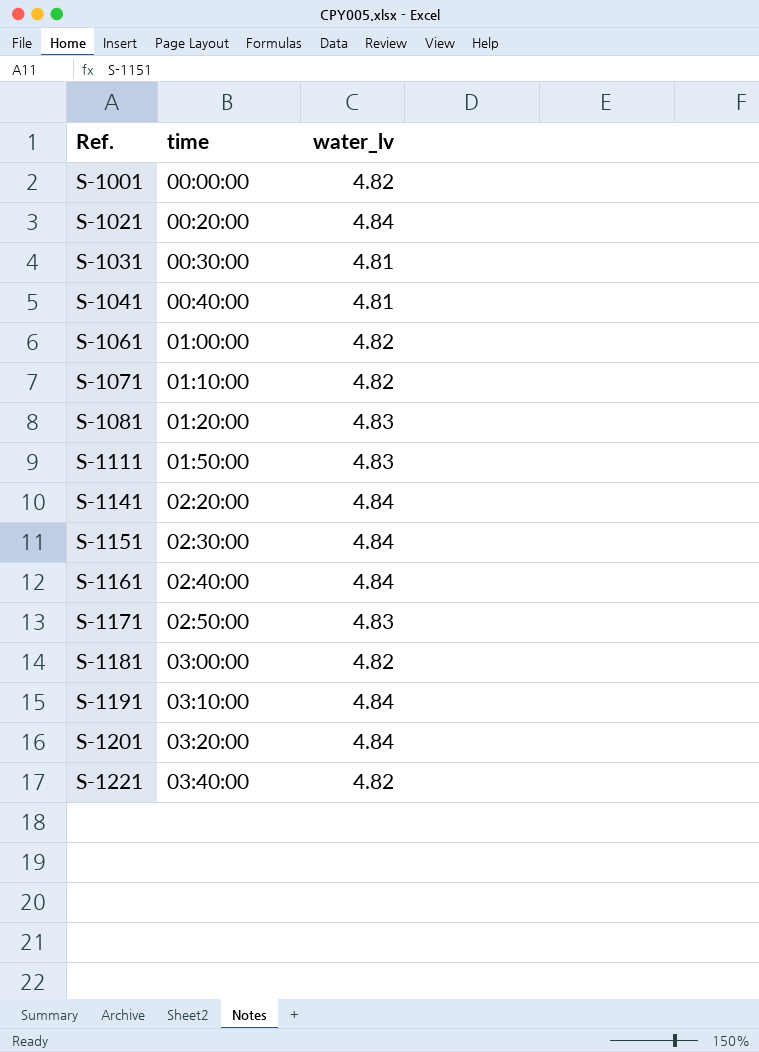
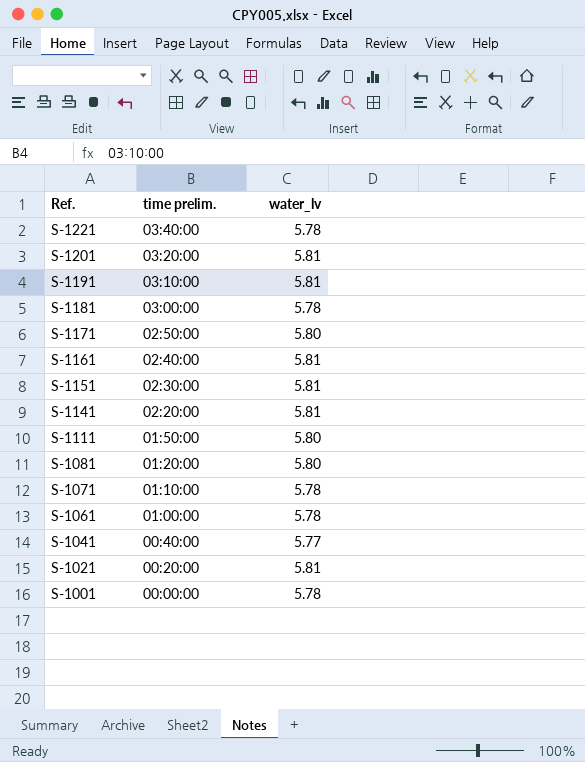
row order: Ref. ascending -> Ref. descending
column name: time -> time prelim.
row S-1031: 00:30:00 | 4.81 -> none
S-1221 | water_lv: 4.82 -> 5.78
S-1201 | water_lv: 4.84 -> 5.81
S-1191 | water_lv: 4.84 -> 5.81
S-1181 | water_lv: 4.82 -> 5.78
S-1171 | water_lv: 4.83 -> 5.80
S-1161 | water_lv: 4.84 -> 5.81
S-1151 | water_lv: 4.84 -> 5.81
S-1141 | water_lv: 4.84 -> 5.81
S-1111 | water_lv: 4.83 -> 5.80
S-1081 | water_lv: 4.83 -> 5.80
S-1071 | water_lv: 4.82 -> 5.78
S-1061 | water_lv: 4.82 -> 5.78
S-1041 | water_lv: 4.81 -> 5.77
S-1021 | water_lv: 4.84 -> 5.81
S-1001 | water_lv: 4.82 -> 5.78

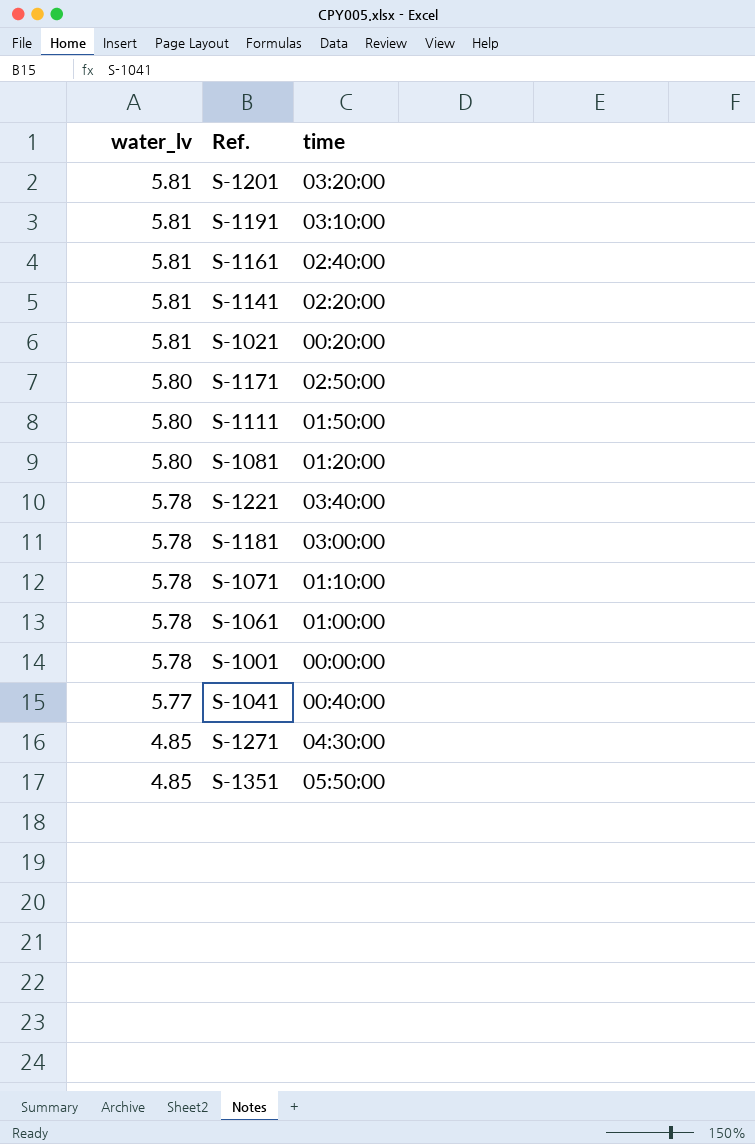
row order: Ref. descending -> water_lv descending
column water_lv | position: 3 -> 1
column name: time prelim. -> time
row S-1151: 02:30:00 | 5.81 -> none
row S-1271: none -> 4.85 | 04:30:00
row S-1351: none -> 4.85 | 05:50:00

